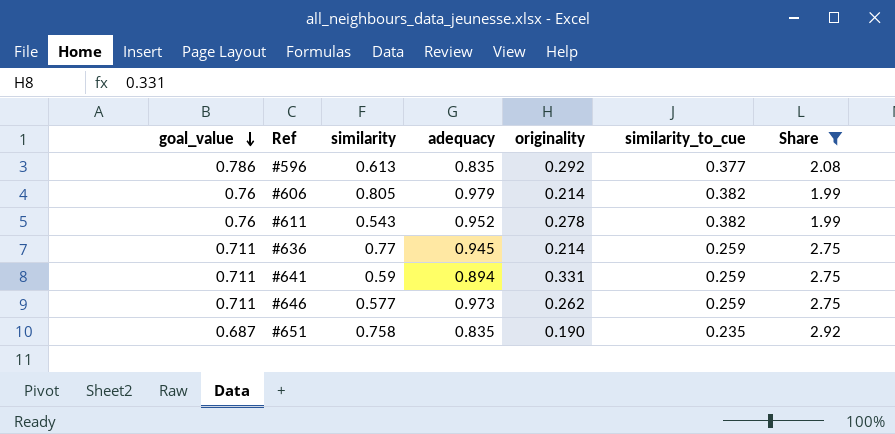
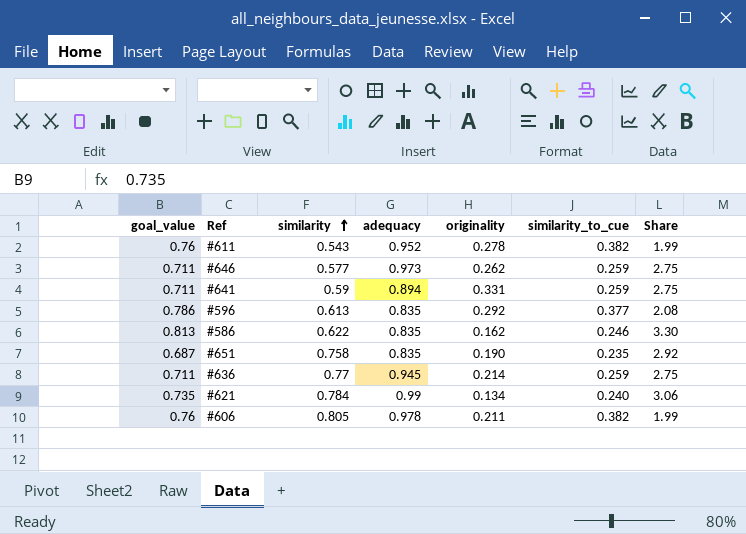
filter: Share <= 2.92 -> none
row order: goal_value descending -> similarity ascending
#606 | adequacy: 0.979 -> 0.978
#606 | originality: 0.214 -> 0.211

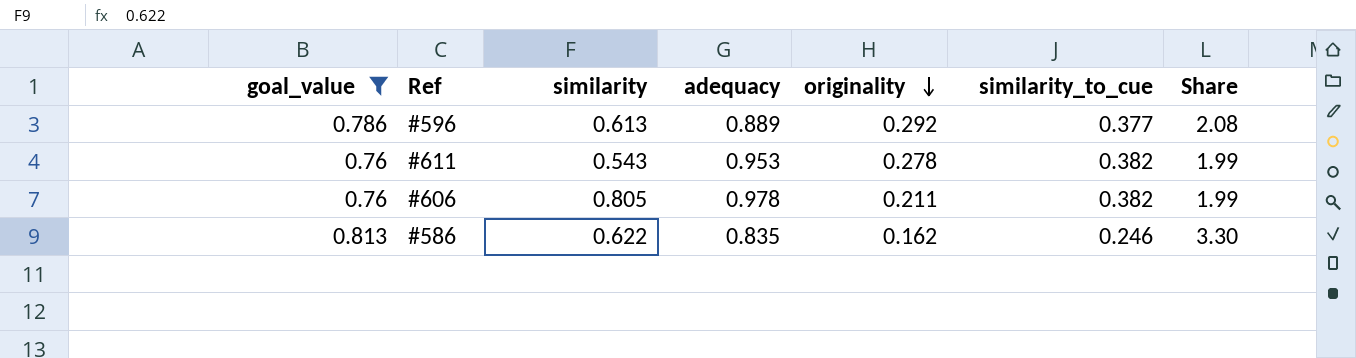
filter: none -> goal_value >= 0.76
row order: similarity ascending -> originality descending
#596 | adequacy: 0.835 -> 0.889
#611 | adequacy: 0.952 -> 0.953

